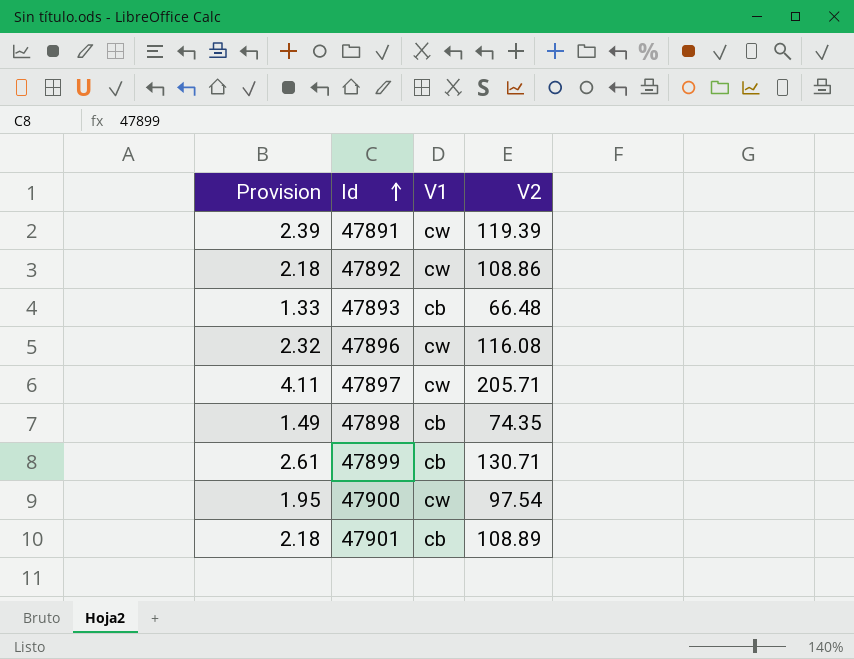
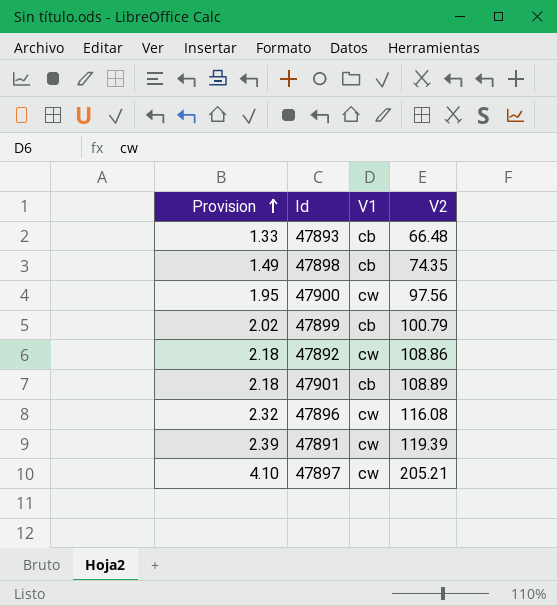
row order: Id ascending -> Provision ascending
47900 | V2: 97.54 -> 97.56
47899 | Provision: 2.61 -> 2.02
47899 | V2: 130.71 -> 100.79
47897 | Provision: 4.11 -> 4.10
47897 | V2: 205.71 -> 205.21

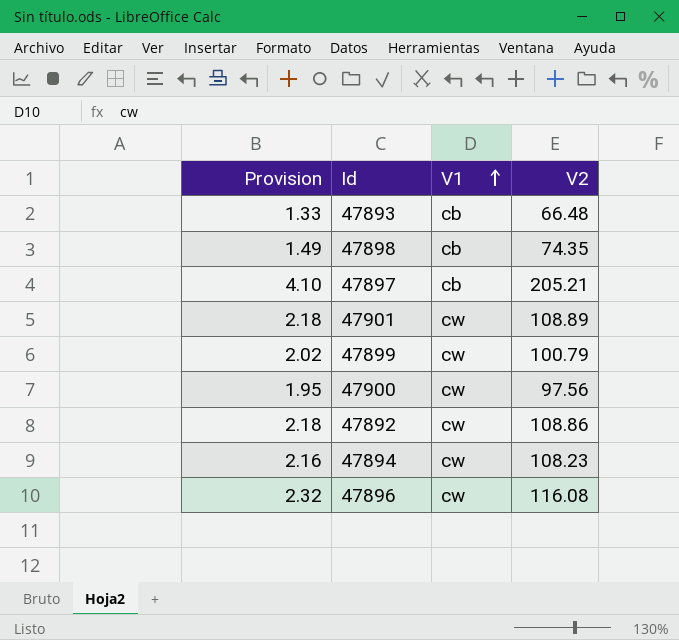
row order: Provision ascending -> V1 ascending
row 47891: 2.39 | cw | 119.39 -> none
47897 | V1: cw -> cb
47901 | V1: cb -> cw
47899 | V1: cb -> cw
row 47894: none -> 2.16 | cw | 108.23

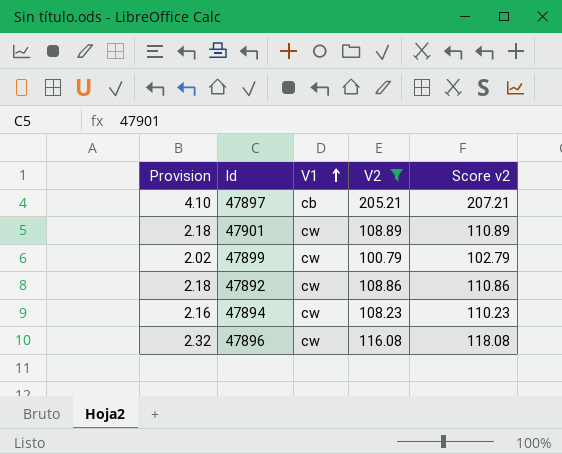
filter: none -> V2 >= 100.79
column Score v2 | formula: none -> [V2] + 2

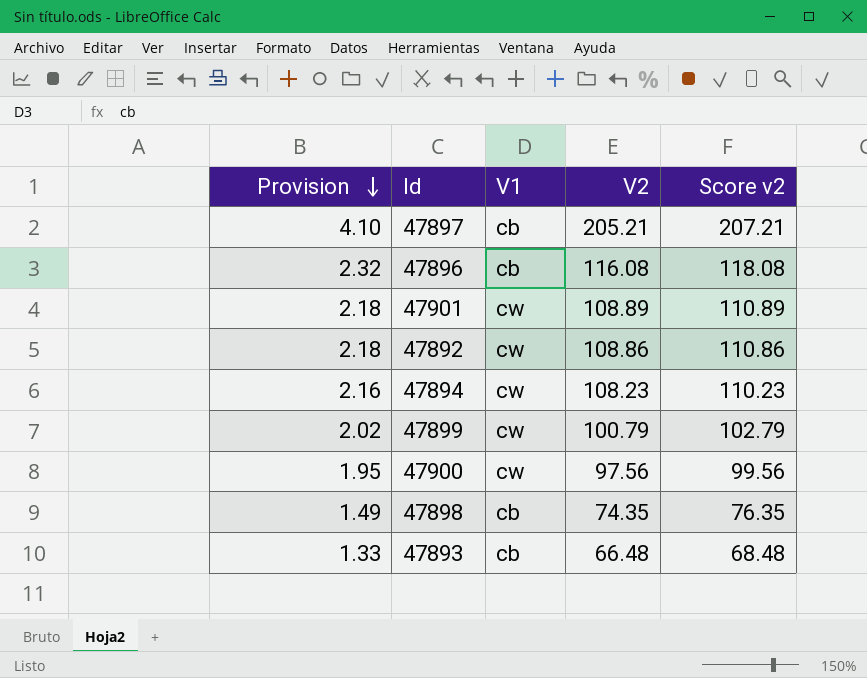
filter: V2 >= 100.79 -> none
row order: V1 ascending -> Provision descending
47896 | V1: cw -> cb

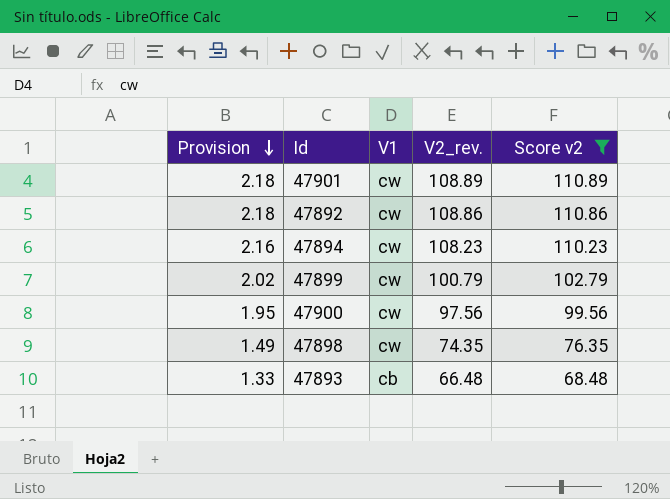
filter: none -> Score v2 <= 110.89
column name: V2 -> V2_rev.
47898 | V1: cb -> cw

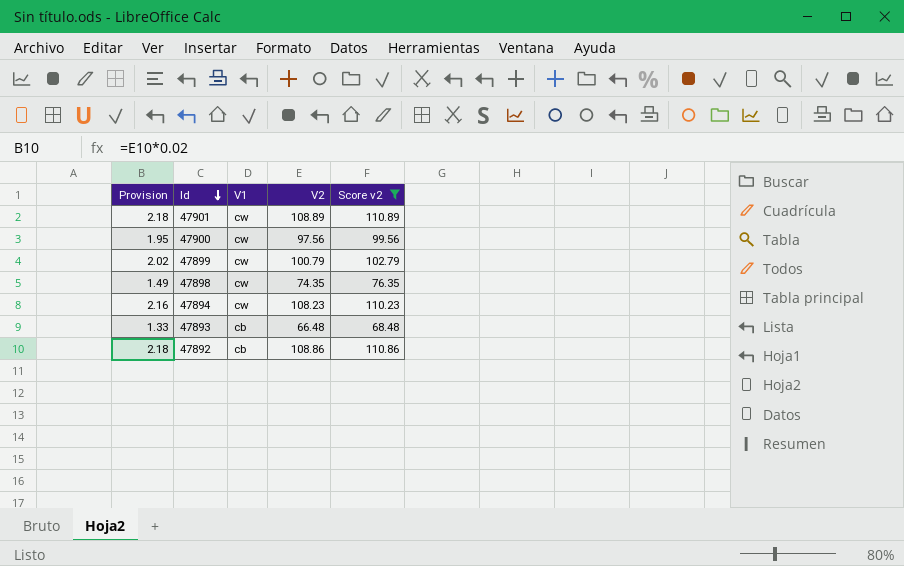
row order: Provision descending -> Id descending
column name: V2_rev. -> V2
47892 | V1: cw -> cb

